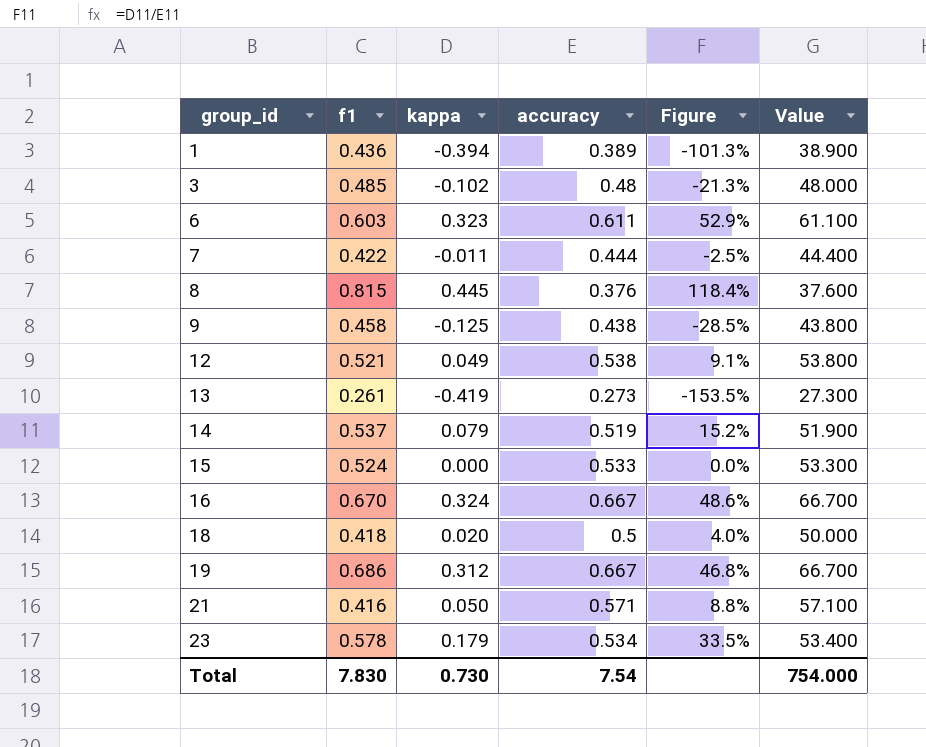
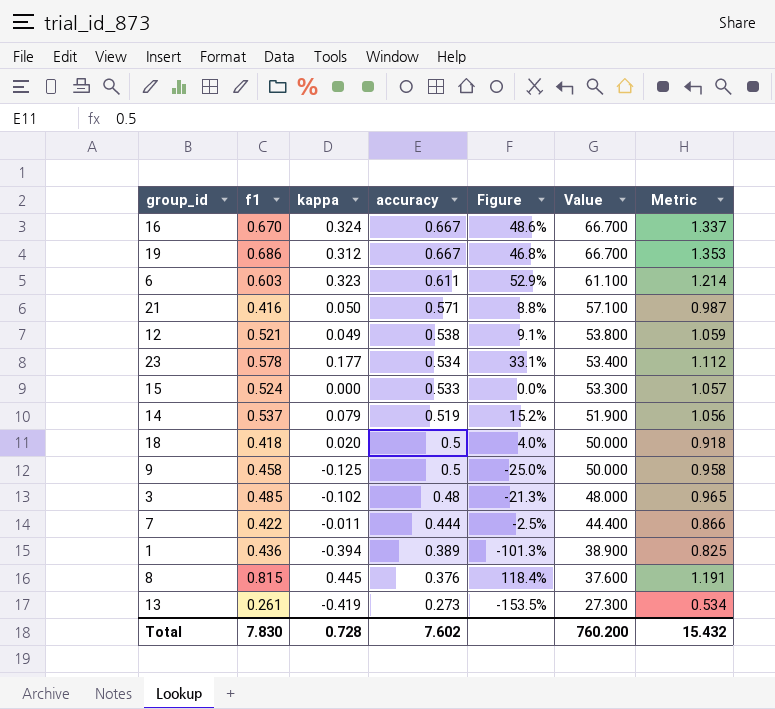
row order: group_id ascending -> accuracy descending
column Metric | formula: none -> [f1] + [accuracy]
23 | kappa: 0.179 -> 0.177
23 | Figure: 33.5% -> 33.1%
9 | accuracy: 0.438 -> 0.5
9 | Figure: -28.5% -> -25.0%
9 | Value: 43.800 -> 50.000
Total | kappa: 0.730 -> 0.728
Total | accuracy: 7.54 -> 7.602
Total | Value: 754.000 -> 760.200

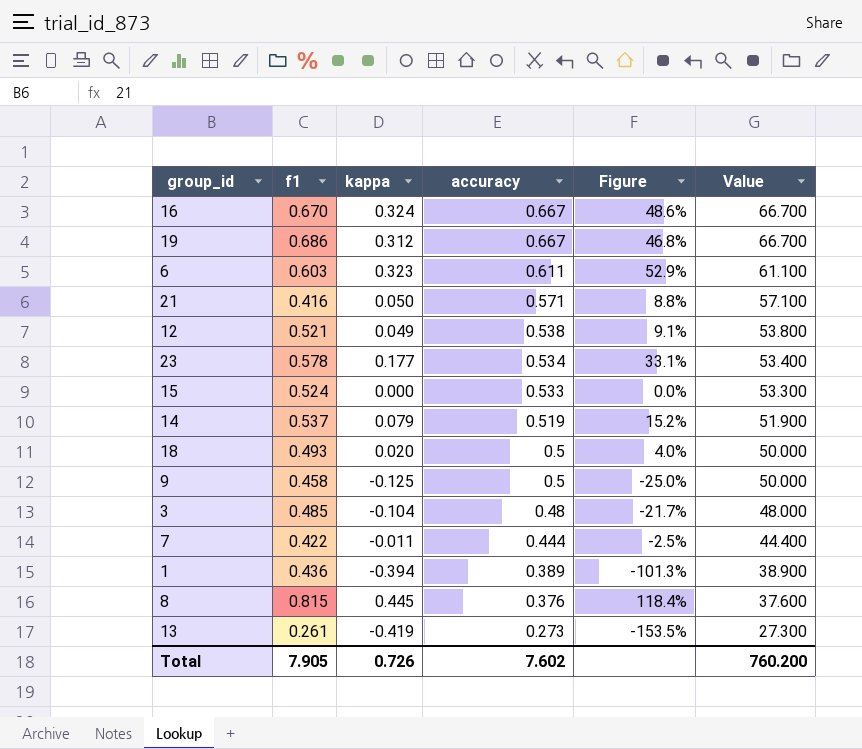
column Metric | formula: [f1] + [accuracy] -> none
18 | f1: 0.418 -> 0.493
3 | kappa: -0.102 -> -0.104
3 | Figure: -21.3% -> -21.7%
Total | f1: 7.830 -> 7.905
Total | kappa: 0.728 -> 0.726

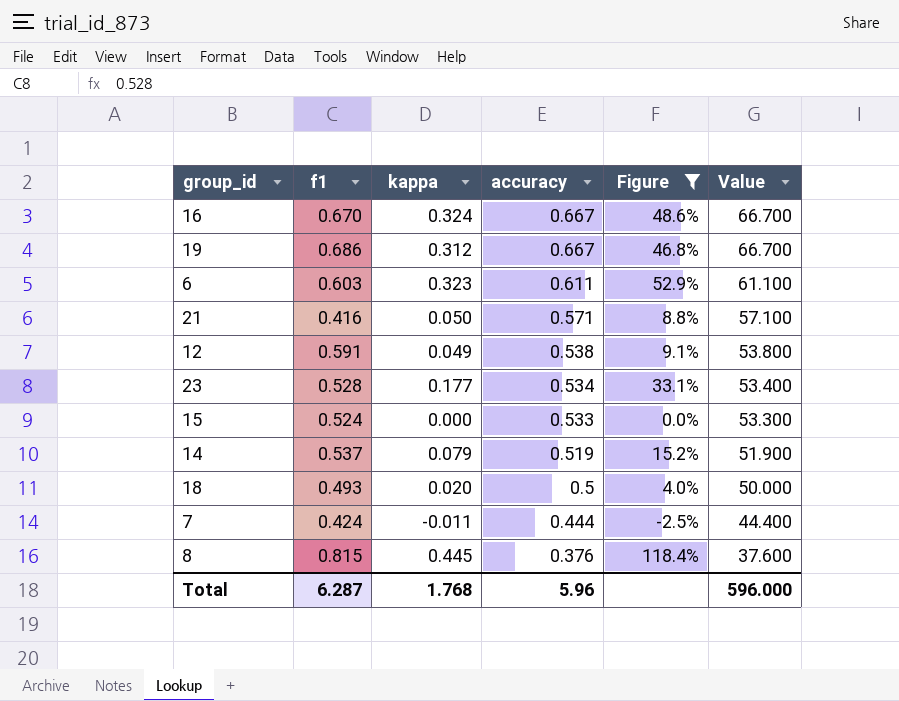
filter: none -> Figure >= -2.5%
12 | f1: 0.521 -> 0.591
23 | f1: 0.578 -> 0.528
7 | f1: 0.422 -> 0.424
Total | f1: 7.905 -> 6.287
Total | kappa: 0.726 -> 1.768
Total | accuracy: 7.602 -> 5.96
Total | Value: 760.200 -> 596.000

